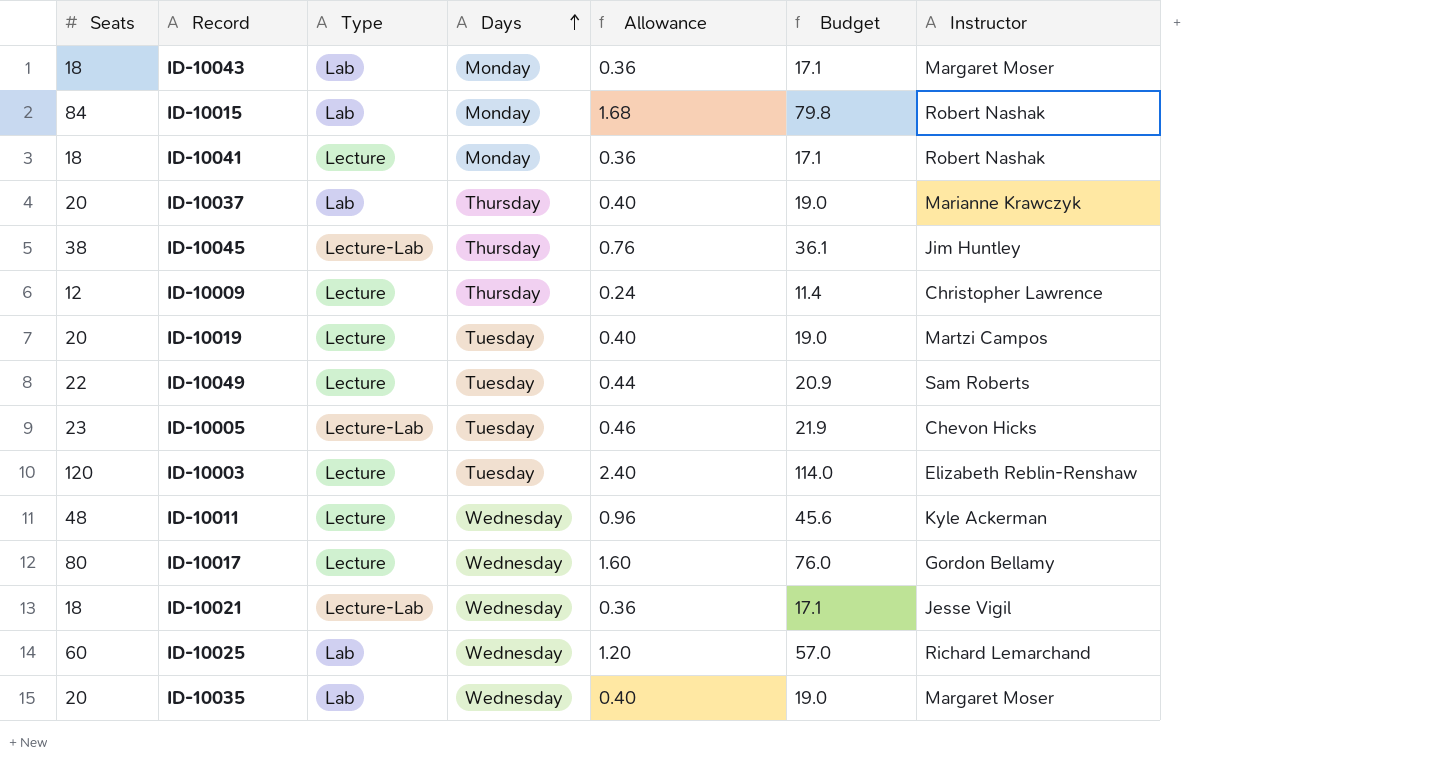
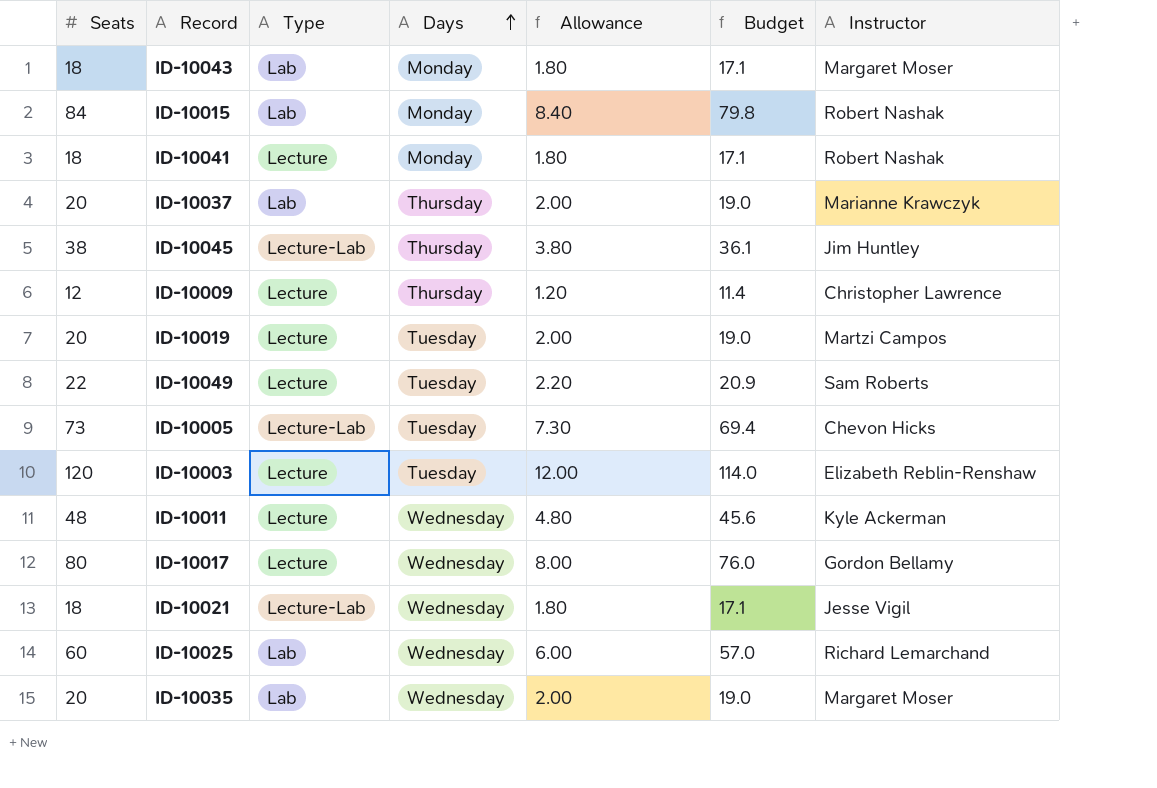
column Allowance | formula: [Seats] * 0.02 -> [Seats] * 0.1
ID-10005 | Seats: 23 -> 73
ID-10005 | Budget: 21.9 -> 69.4

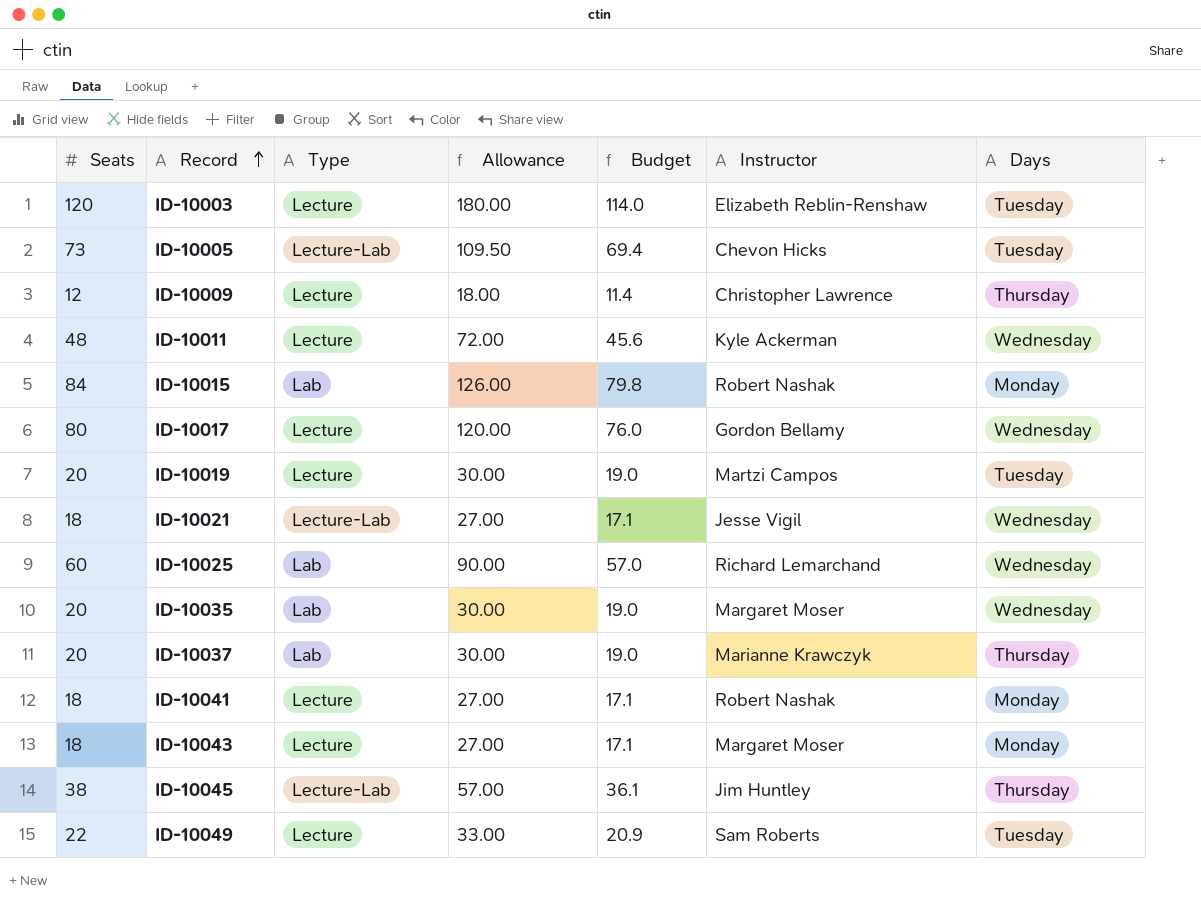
row order: Days ascending -> Record ascending
column Allowance | formula: [Seats] * 0.1 -> [Seats] * 1.5
column Days | position: 4 -> 7
ID-10043 | Type: Lab -> Lecture

